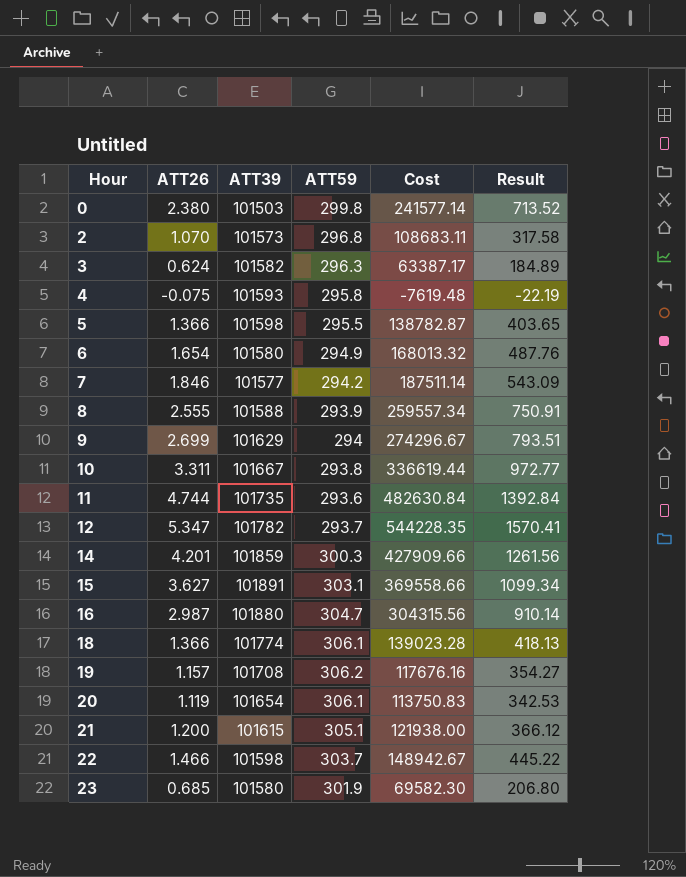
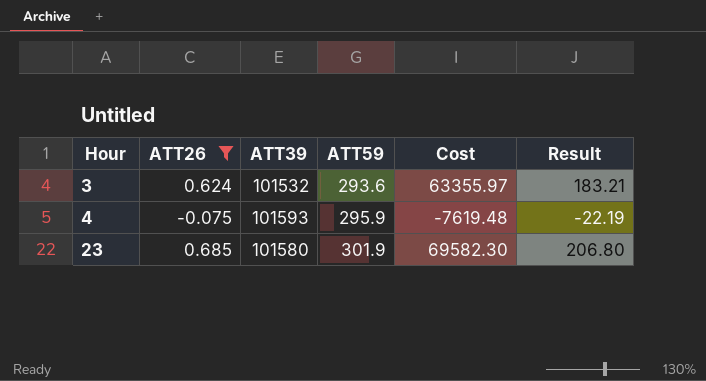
filter: none -> ATT26 <= 0.685
3 | ATT39: 101582 -> 101532
3 | ATT59: 296.3 -> 293.6
3 | Cost: 63387.17 -> 63355.97
3 | Result: 184.89 -> 183.21
4 | ATT59: 295.8 -> 295.9

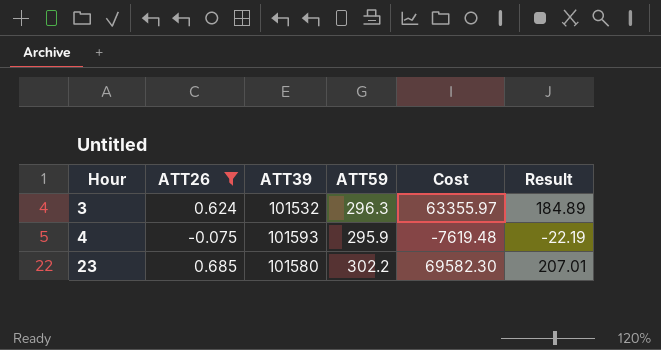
3 | ATT59: 293.6 -> 296.3
3 | Result: 183.21 -> 184.89
23 | ATT59: 301.9 -> 302.2
23 | Result: 206.80 -> 207.01

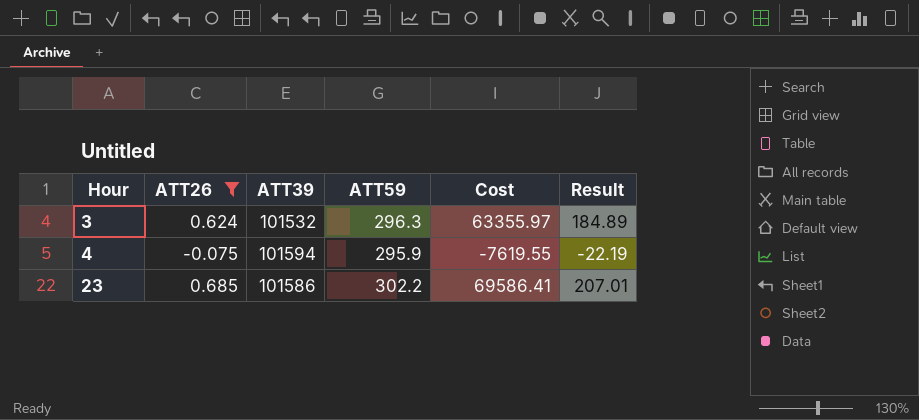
4 | ATT39: 101593 -> 101594
4 | Cost: -7619.48 -> -7619.55
23 | ATT39: 101580 -> 101586
23 | Cost: 69582.30 -> 69586.41

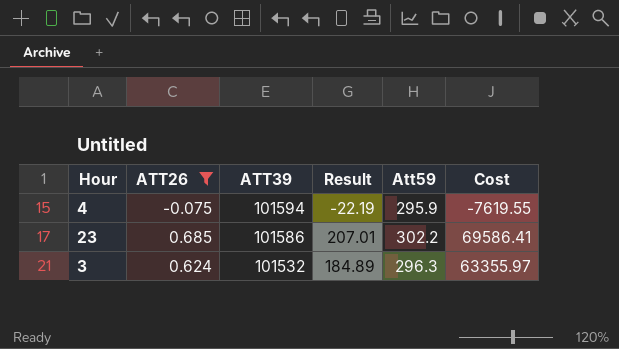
row order: Hour ascending -> ATT39 descending
column Result | position: 6 -> 4
column name: ATT59 -> Att59

